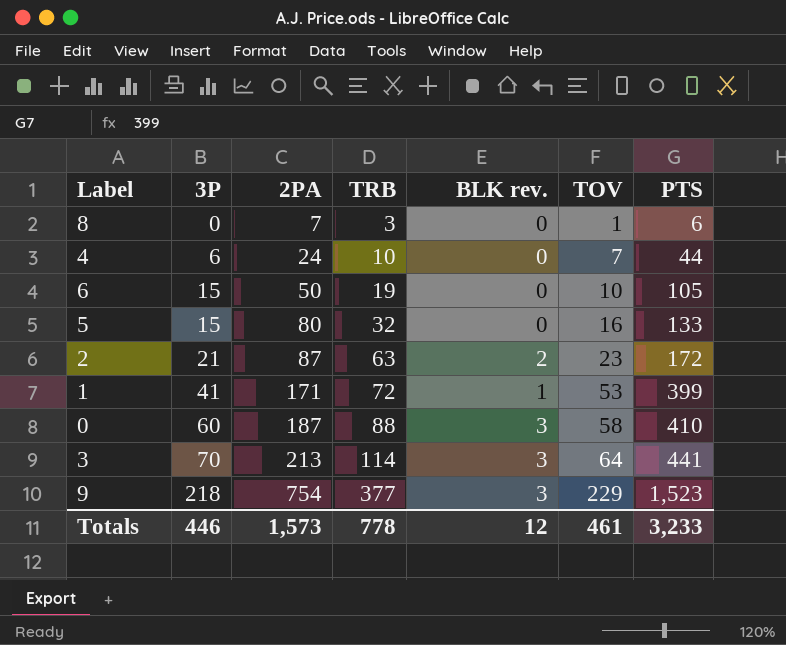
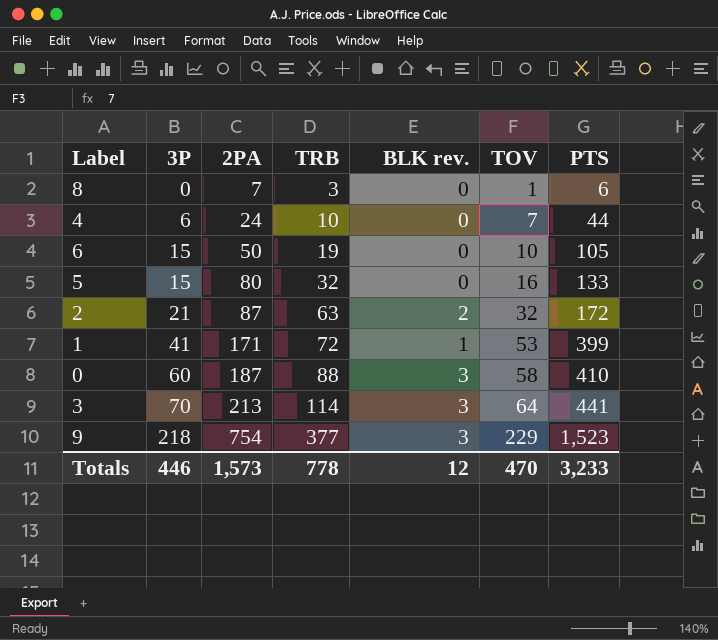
2 | TOV: 23 -> 32
Totals | TOV: 461 -> 470

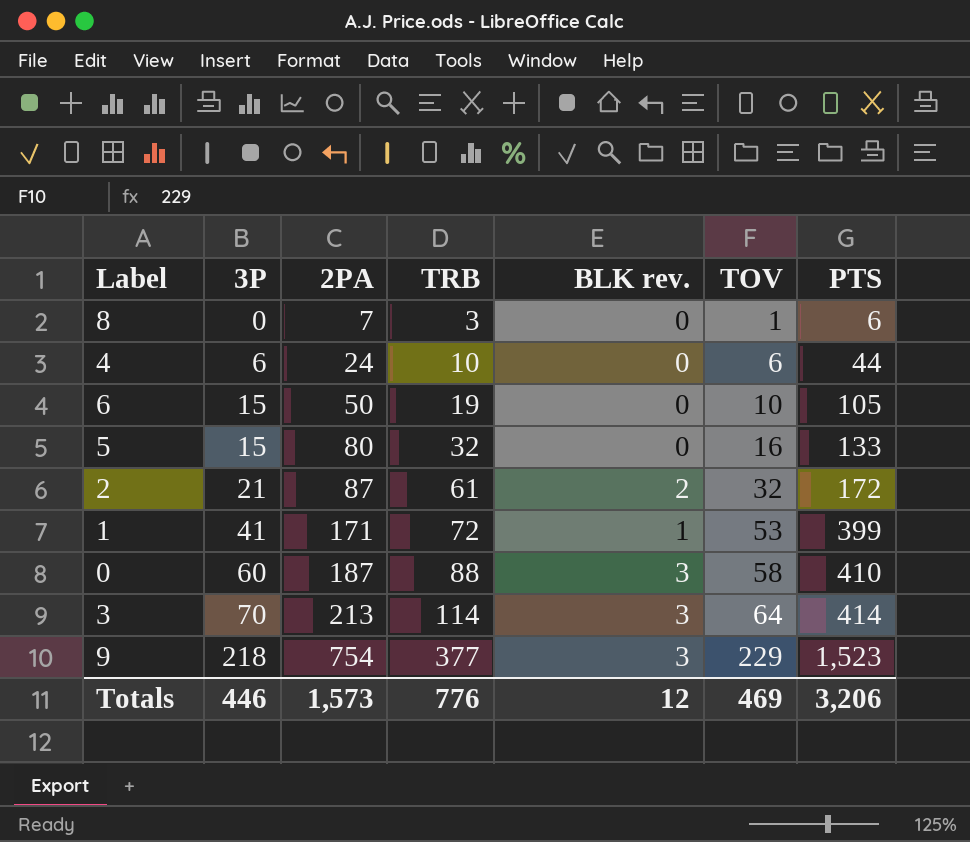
4 | TOV: 7 -> 6
2 | TRB: 63 -> 61
3 | PTS: 441 -> 414
Totals | TRB: 778 -> 776
Totals | TOV: 470 -> 469
Totals | PTS: 3,233 -> 3,206

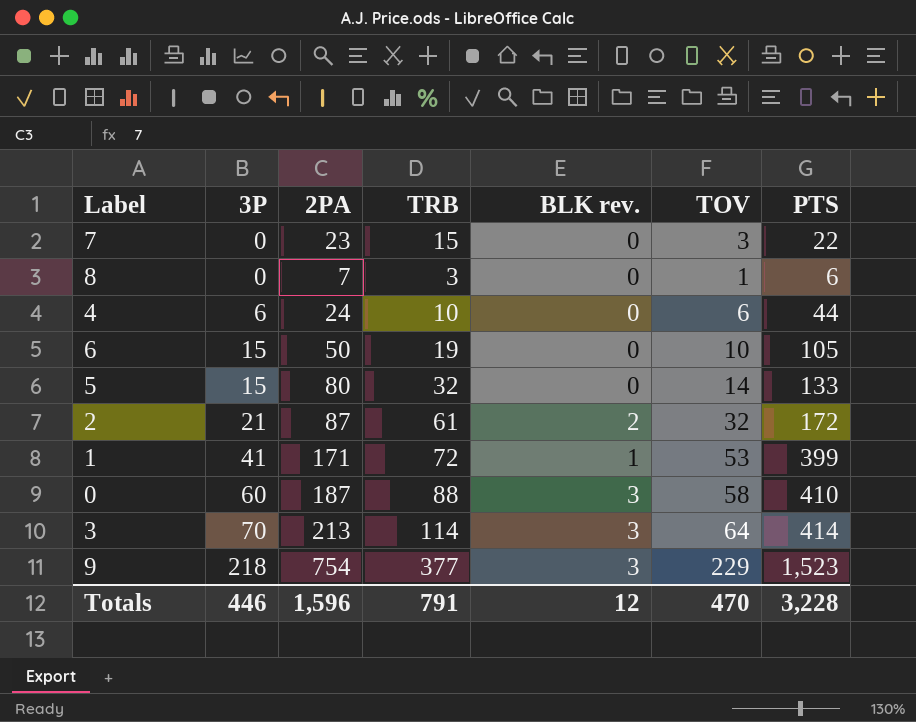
row 7: none -> 0 | 23 | 15 | 0 | 3 | 22
5 | TOV: 16 -> 14
Totals | 2PA: 1,573 -> 1,596
Totals | TRB: 776 -> 791
Totals | TOV: 469 -> 470
Totals | PTS: 3,206 -> 3,228

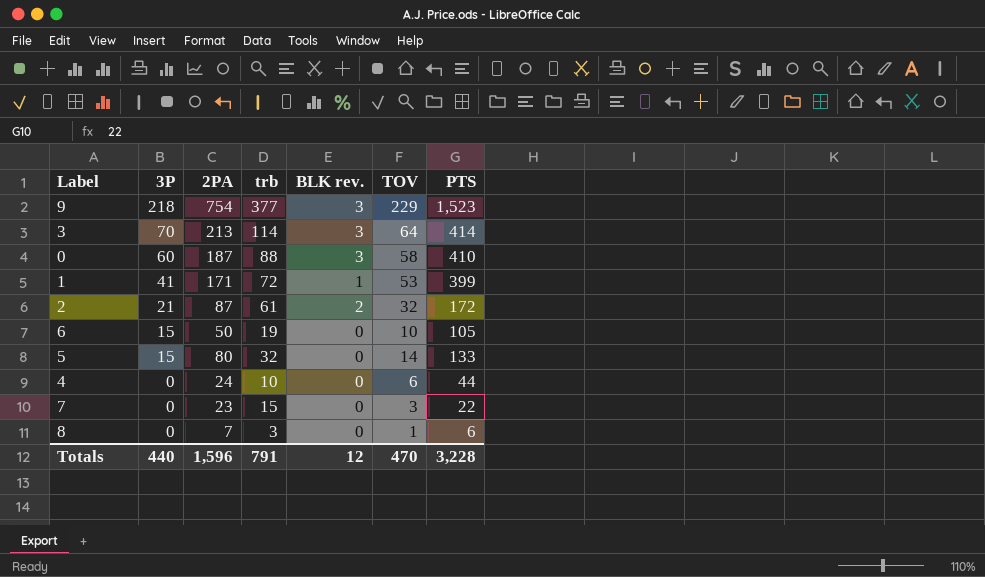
row order: 3P ascending -> 3P descending
column name: TRB -> trb
4 | 3P: 6 -> 0
Totals | 3P: 446 -> 440

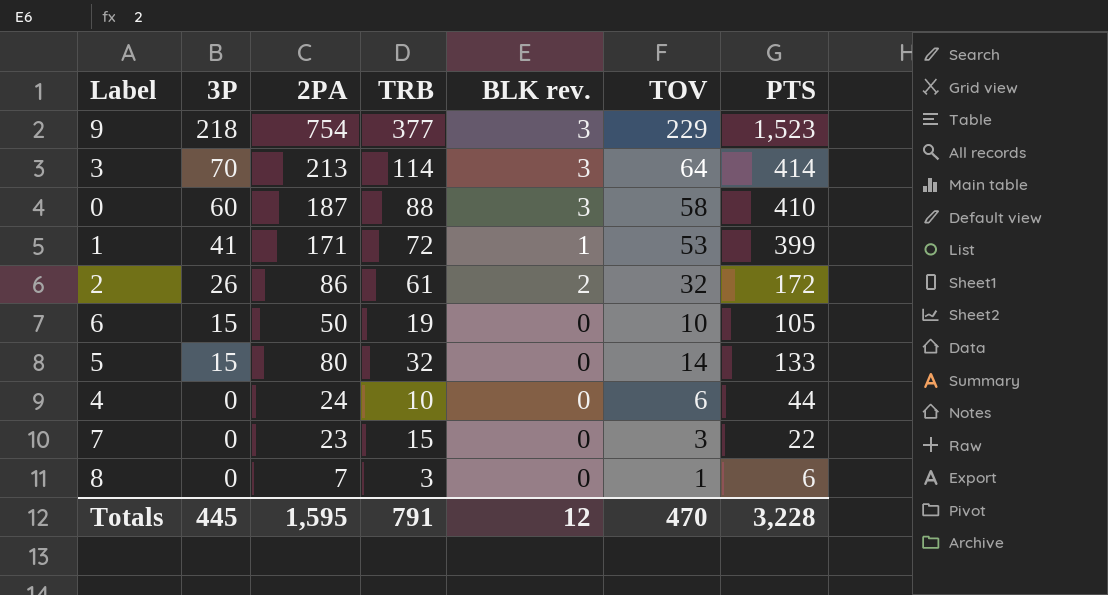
column name: trb -> TRB
2 | 3P: 21 -> 26
2 | 2PA: 87 -> 86
Totals | 3P: 440 -> 445
Totals | 2PA: 1,596 -> 1,595

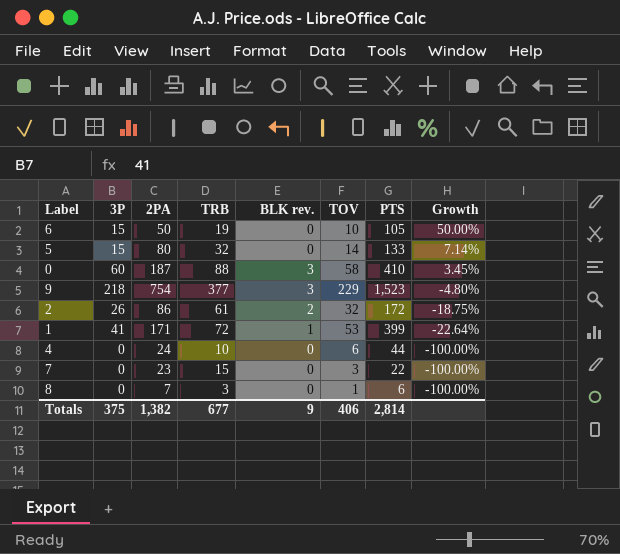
row order: 3P descending -> Growth descending
column Growth | formula: none -> ([3P] - [TOV]) / [TOV]
row 3: 70 | 213 | 114 | 3 | 64 | 414 -> none
Totals | 3P: 445 -> 375
Totals | 2PA: 1,595 -> 1,382
Totals | TRB: 791 -> 677
Totals | BLK rev.: 12 -> 9
Totals | TOV: 470 -> 406
Totals | PTS: 3,228 -> 2,814

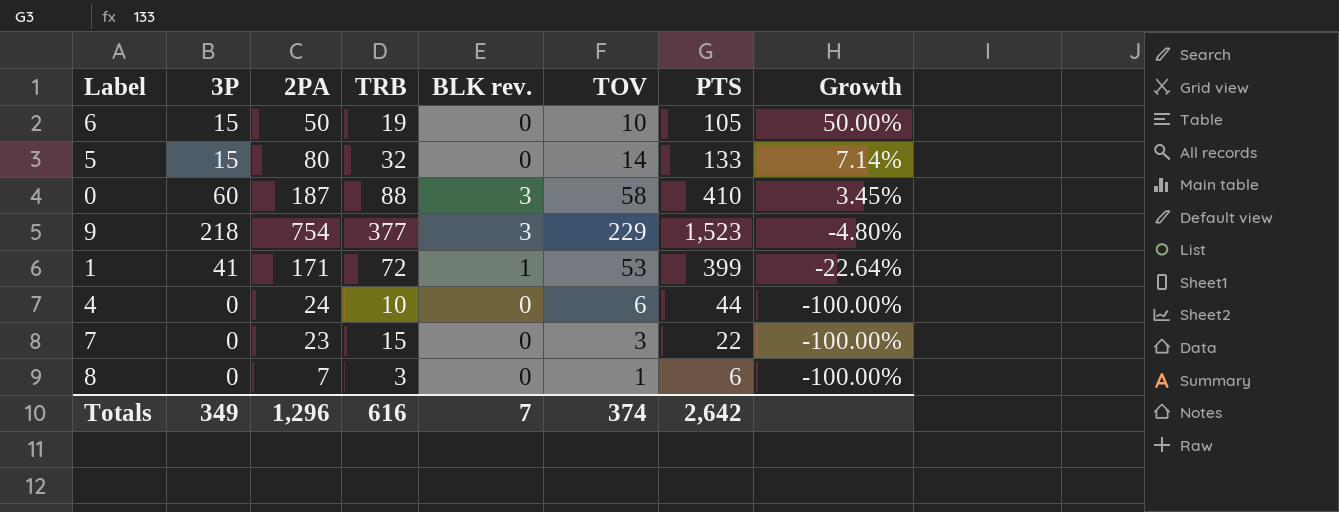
row 2: 26 | 86 | 61 | 2 | 32 | 172 | -18.75% -> none
Totals | 3P: 375 -> 349
Totals | 2PA: 1,382 -> 1,296
Totals | TRB: 677 -> 616
Totals | BLK rev.: 9 -> 7
Totals | TOV: 406 -> 374
Totals | PTS: 2,814 -> 2,642

